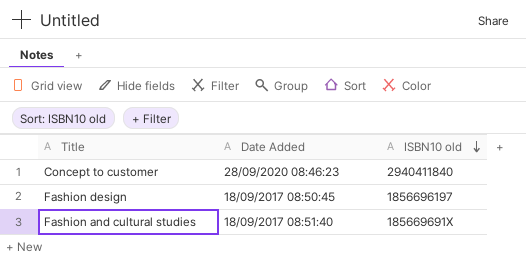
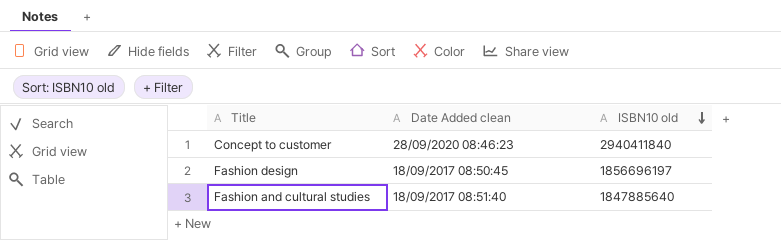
column name: Date Added -> Date Added clean
Fashion and cultural studies | ISBN10 old: 185669691X -> 1847885640

